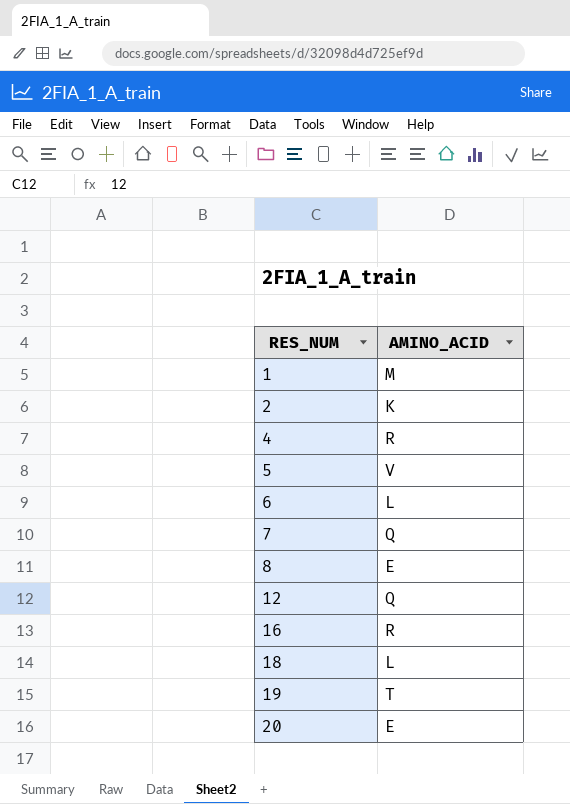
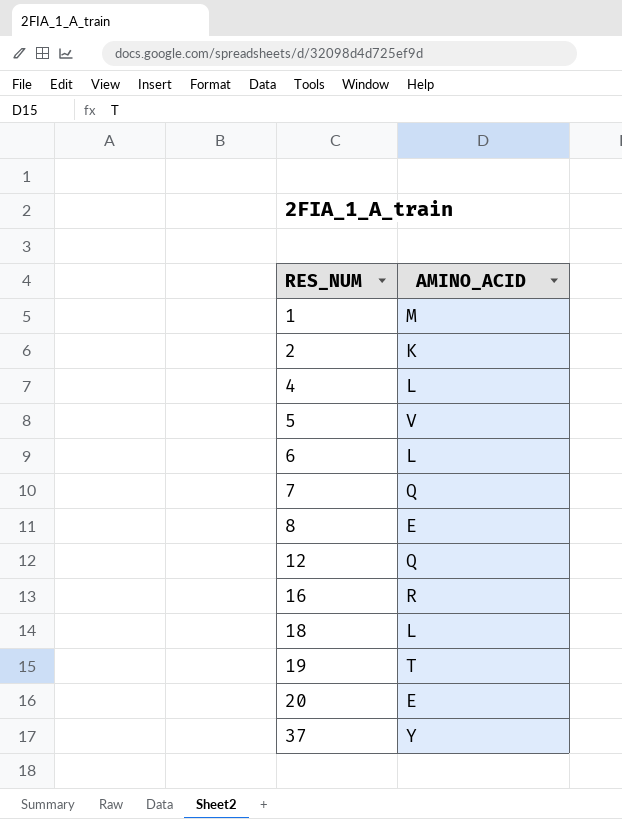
4 | AMINO_ACID: R -> L
row 37: none -> Y

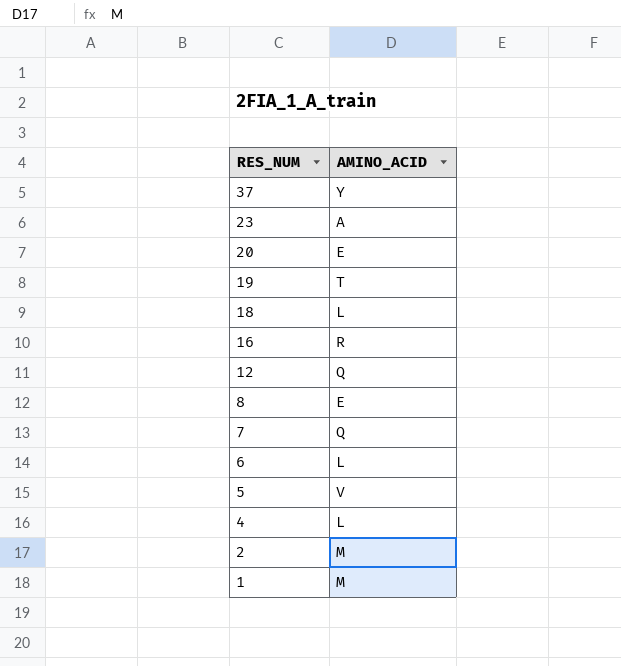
row order: RES_NUM ascending -> RES_NUM descending
row 23: none -> A
2 | AMINO_ACID: K -> M

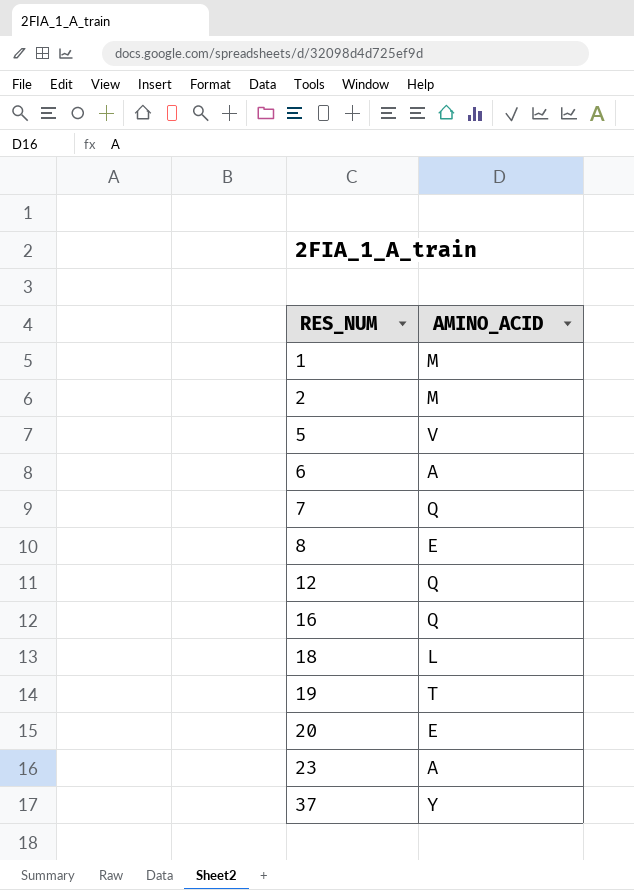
row order: RES_NUM descending -> RES_NUM ascending
row 4: L -> none
6 | AMINO_ACID: L -> A
16 | AMINO_ACID: R -> Q

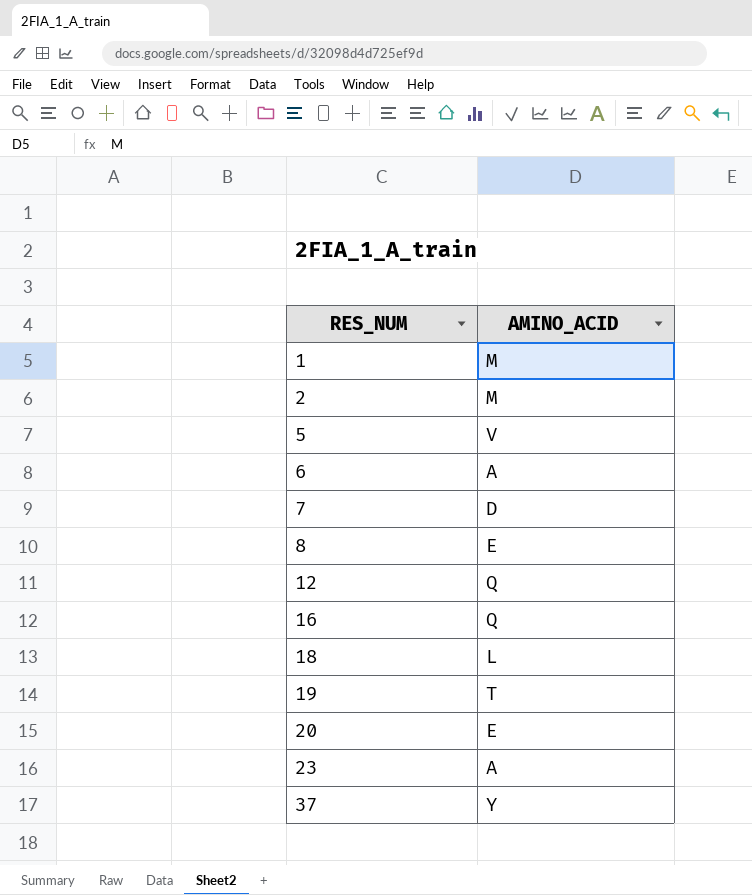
7 | AMINO_ACID: Q -> D

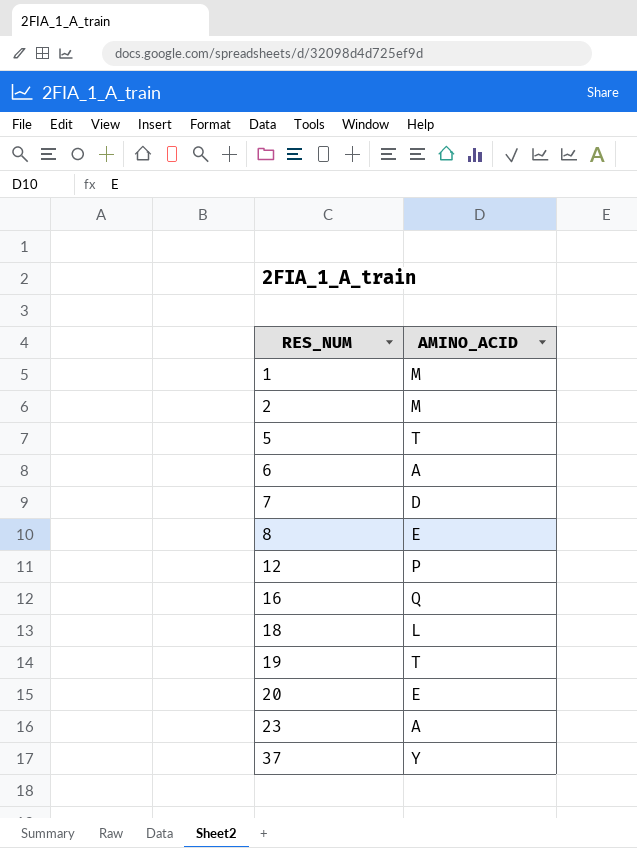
5 | AMINO_ACID: V -> T
12 | AMINO_ACID: Q -> P

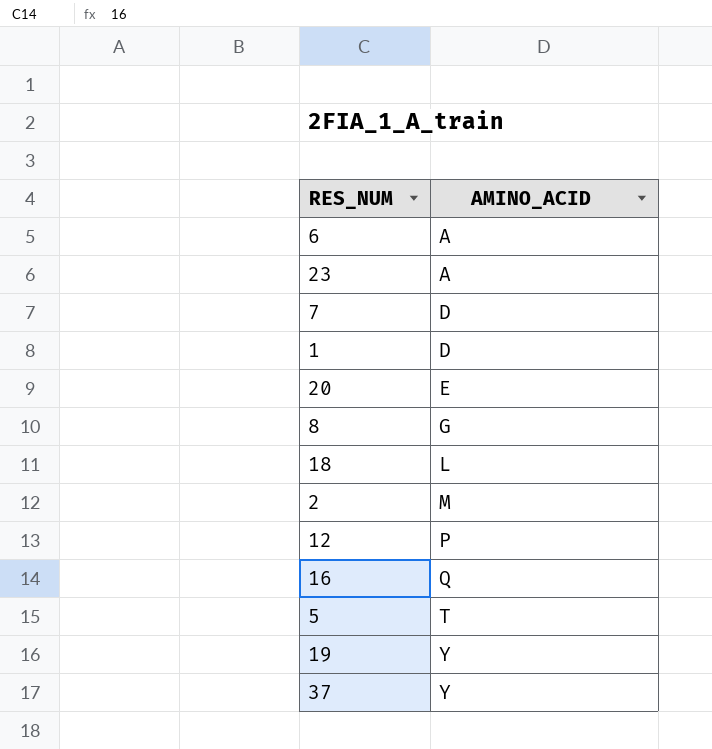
row order: RES_NUM ascending -> AMINO_ACID ascending
1 | AMINO_ACID: M -> D
8 | AMINO_ACID: E -> G
19 | AMINO_ACID: T -> Y

